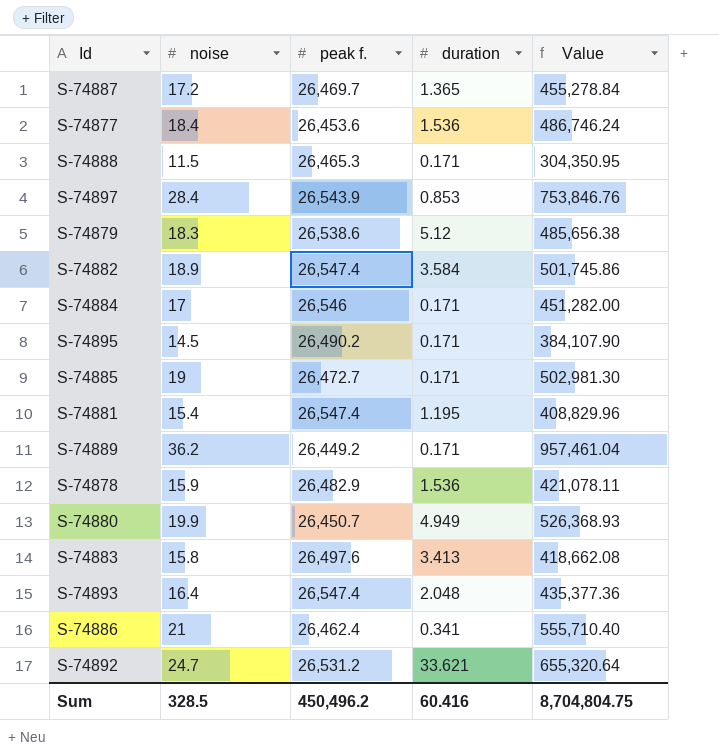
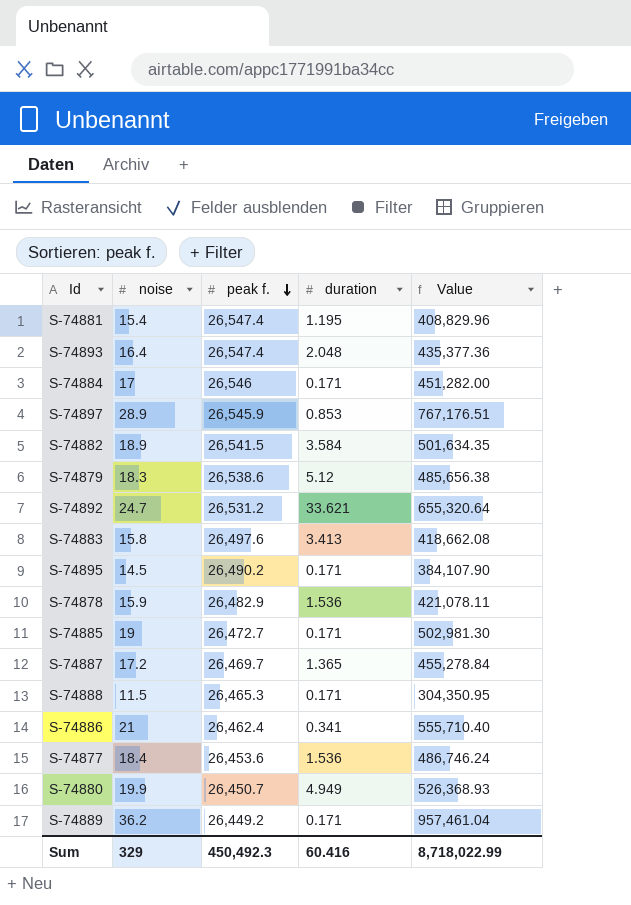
row order: none -> peak f. descending
S-74897 | noise: 28.4 -> 28.9
S-74897 | peak f.: 26,543.9 -> 26,545.9
S-74897 | Value: 753,846.76 -> 767,176.51
S-74882 | peak f.: 26,547.4 -> 26,541.5
S-74882 | Value: 501,745.86 -> 501,634.35
Sum | noise: 328.5 -> 329
Sum | peak f.: 450,496.2 -> 450,492.3
Sum | Value: 8,704,804.75 -> 8,718,022.99

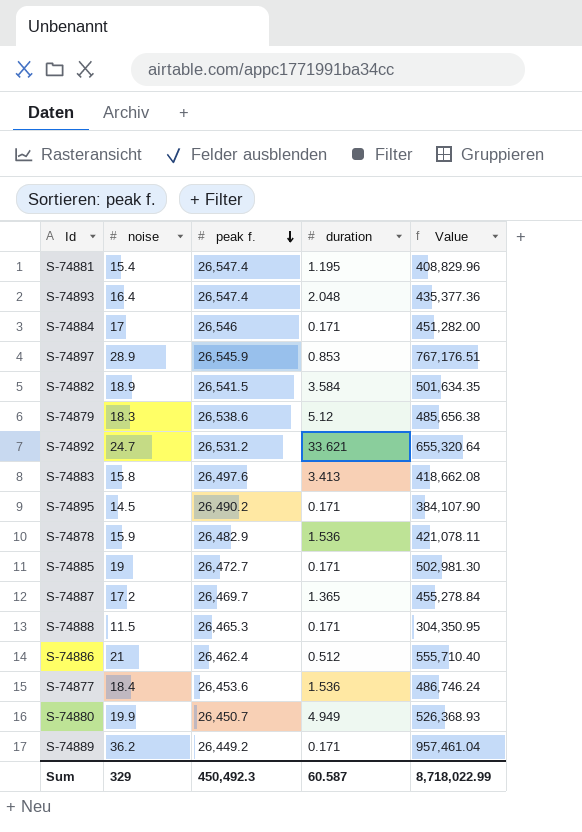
S-74886 | duration: 0.341 -> 0.512
Sum | duration: 60.416 -> 60.587

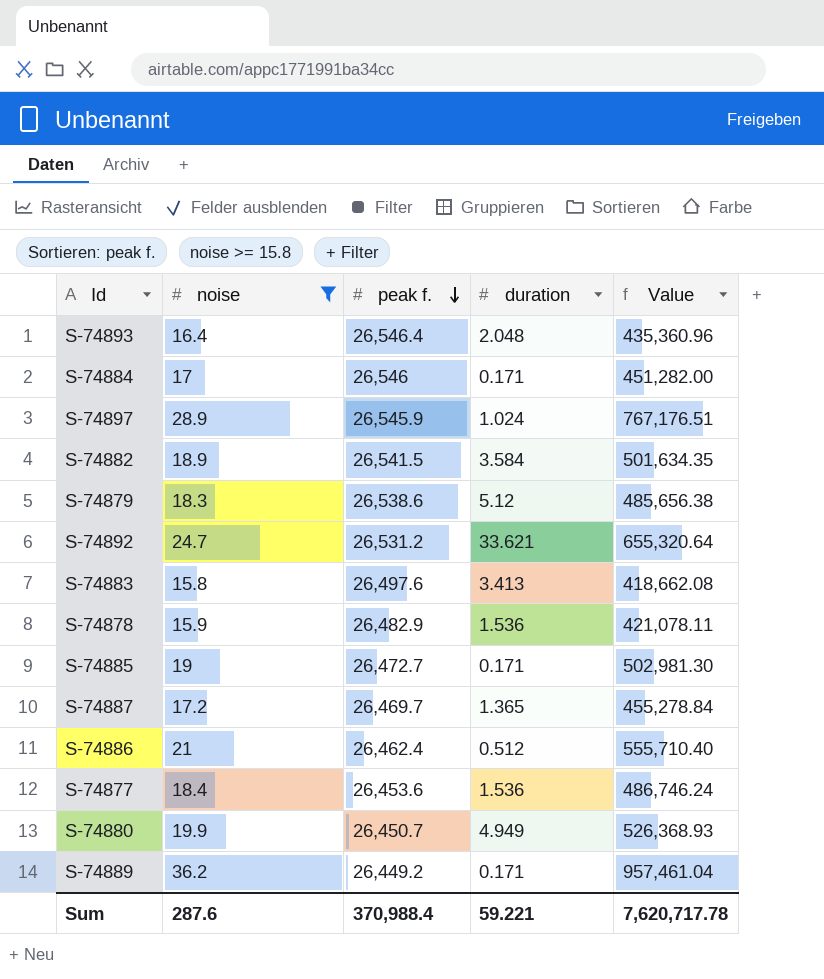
filter: none -> noise >= 15.8
S-74893 | peak f.: 26,547.4 -> 26,546.4
S-74893 | Value: 435,377.36 -> 435,360.96
S-74897 | duration: 0.853 -> 1.024
Sum | noise: 329 -> 287.6
Sum | peak f.: 450,492.3 -> 370,988.4
Sum | duration: 60.587 -> 59.221
Sum | Value: 8,718,022.99 -> 7,620,717.78

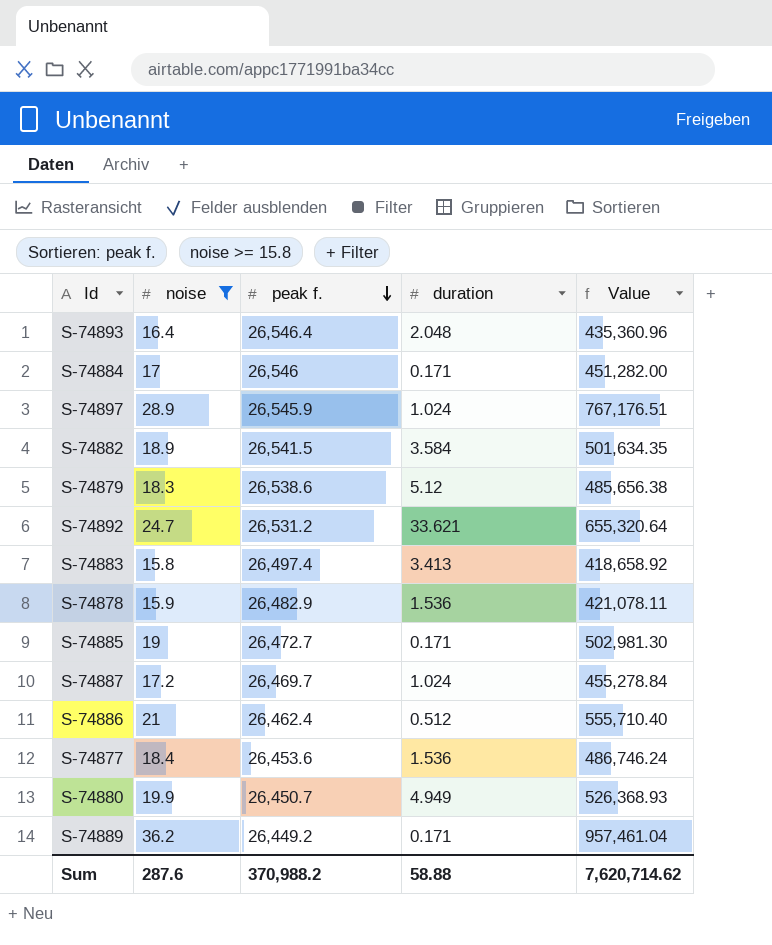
S-74883 | peak f.: 26,497.6 -> 26,497.4
S-74883 | Value: 418,662.08 -> 418,658.92
S-74887 | duration: 1.365 -> 1.024
Sum | peak f.: 370,988.4 -> 370,988.2
Sum | duration: 59.221 -> 58.88
Sum | Value: 7,620,717.78 -> 7,620,714.62

